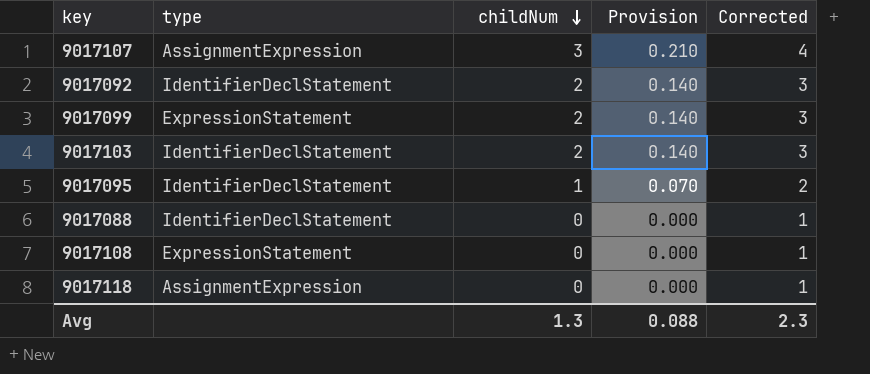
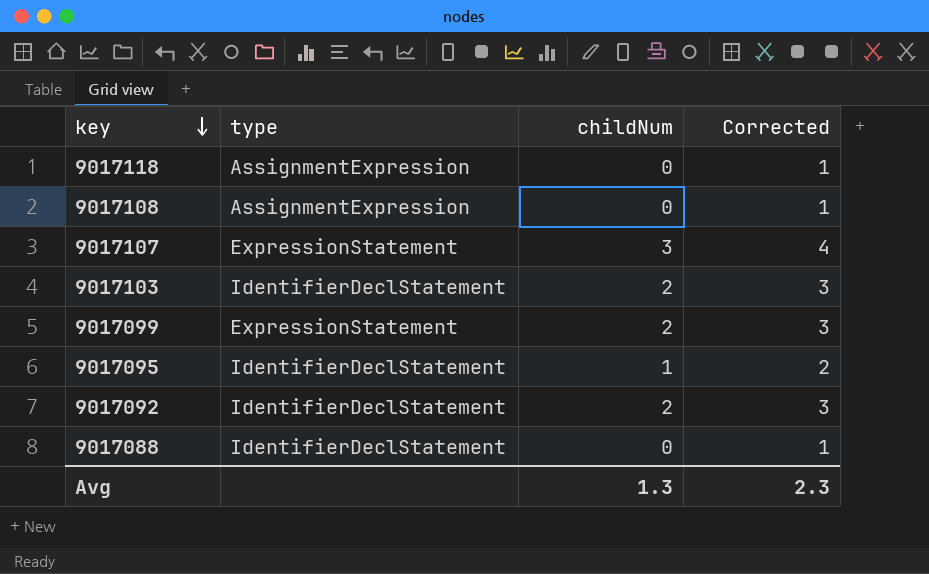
row order: childNum descending -> key descending
column Provision | formula: [childNum] * 0.07 -> none
9017108 | type: ExpressionStatement -> AssignmentExpression
9017107 | type: AssignmentExpression -> ExpressionStatement

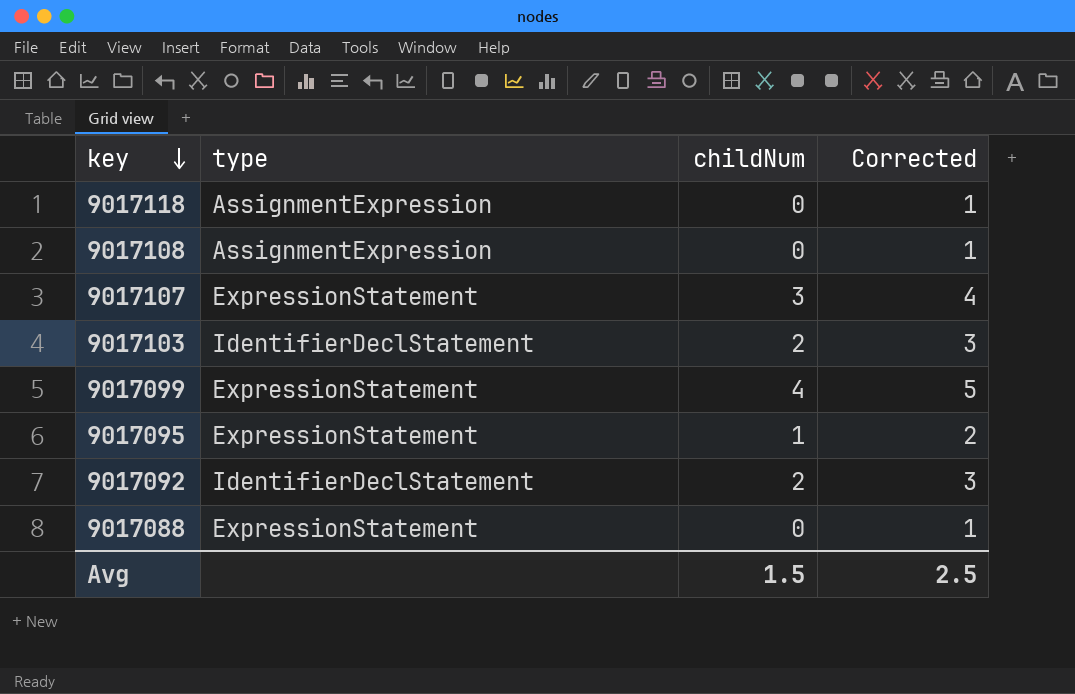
9017099 | childNum: 2 -> 4
9017099 | Corrected: 3 -> 5
9017095 | type: IdentifierDeclStatement -> ExpressionStatement
9017088 | type: IdentifierDeclStatement -> ExpressionStatement
Avg | childNum: 1.3 -> 1.5
Avg | Corrected: 2.3 -> 2.5

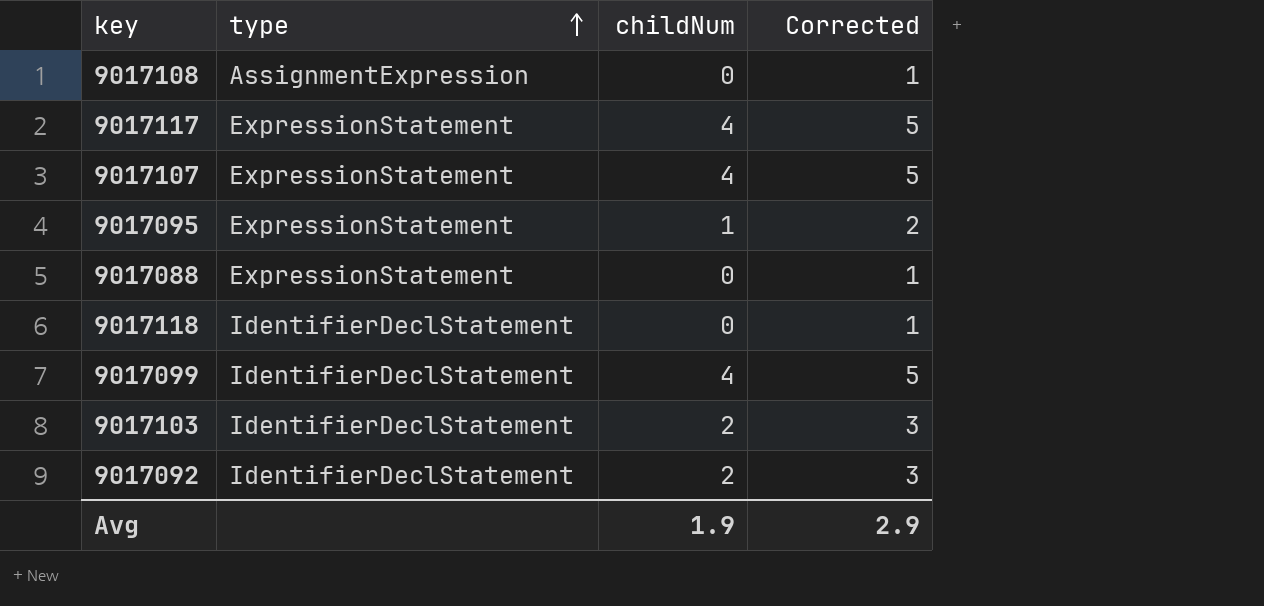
row order: key descending -> type ascending
row 9017117: none -> ExpressionStatement | 4 | 5
9017107 | childNum: 3 -> 4
9017107 | Corrected: 4 -> 5
9017118 | type: AssignmentExpression -> IdentifierDeclStatement
9017099 | type: ExpressionStatement -> IdentifierDeclStatement
Avg | childNum: 1.5 -> 1.9
Avg | Corrected: 2.5 -> 2.9

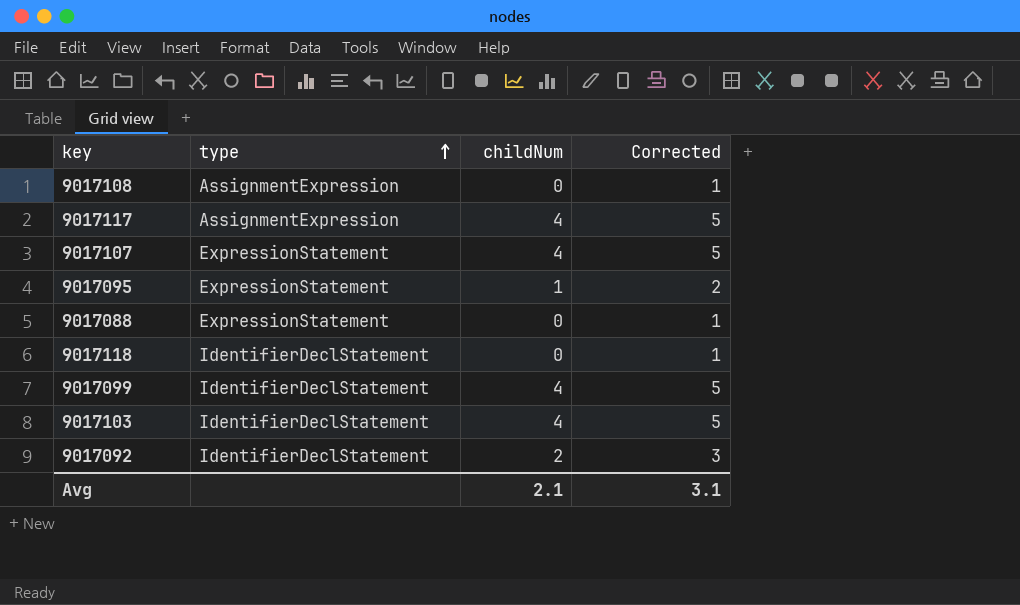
9017117 | type: ExpressionStatement -> AssignmentExpression
9017103 | childNum: 2 -> 4
9017103 | Corrected: 3 -> 5
Avg | childNum: 1.9 -> 2.1
Avg | Corrected: 2.9 -> 3.1

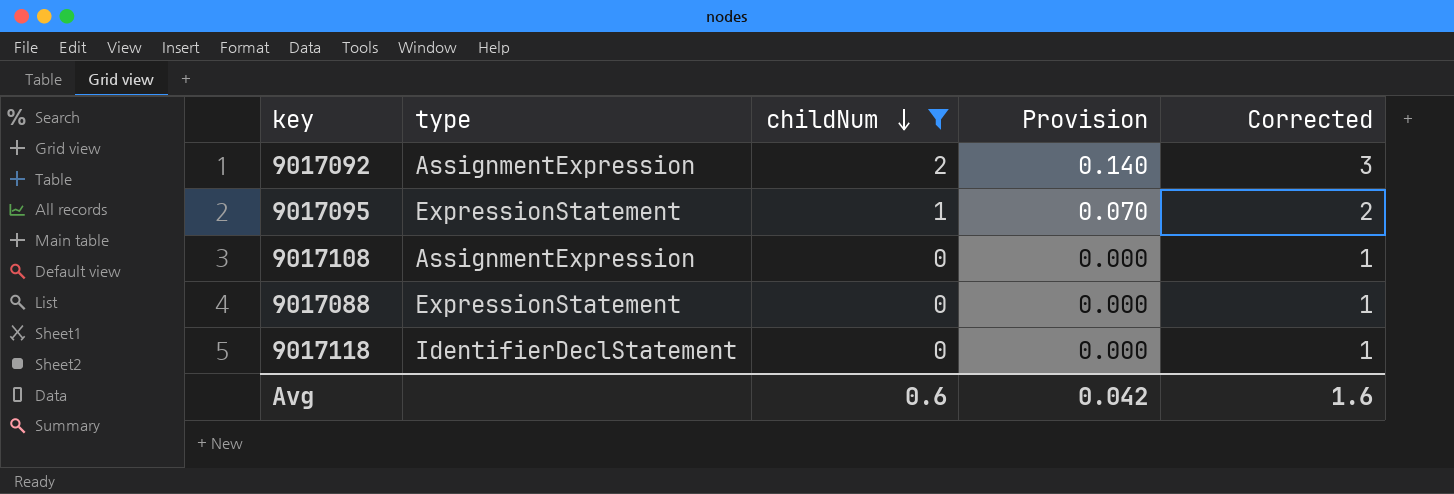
filter: none -> childNum != 4
row order: type ascending -> childNum descending
column Provision | formula: none -> [childNum] * 0.07
9017092 | type: IdentifierDeclStatement -> AssignmentExpression
Avg | childNum: 2.1 -> 0.6
Avg | Corrected: 3.1 -> 1.6

